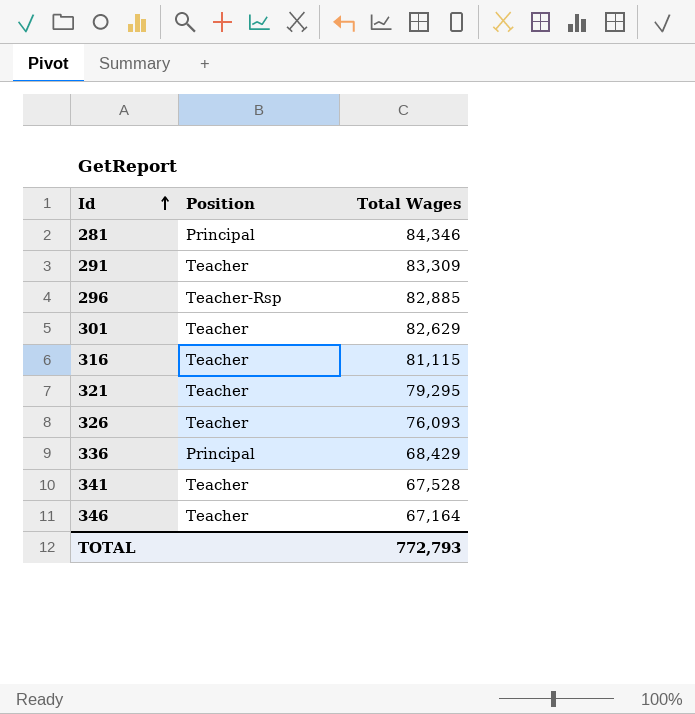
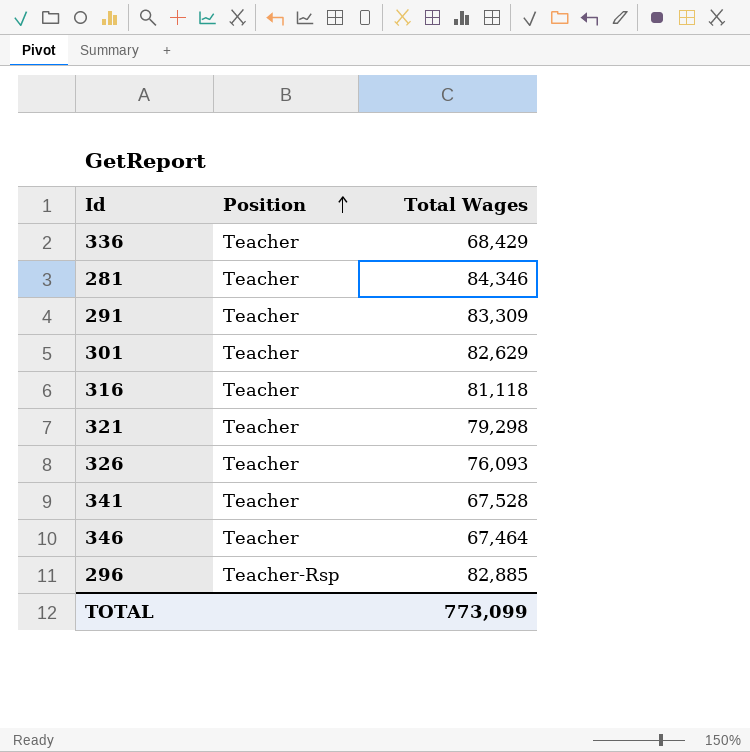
row order: Id ascending -> Position ascending
336 | Position: Principal -> Teacher
281 | Position: Principal -> Teacher
316 | Total Wages: 81,115 -> 81,118
321 | Total Wages: 79,295 -> 79,298
346 | Total Wages: 67,164 -> 67,464
TOTAL | Total Wages: 772,793 -> 773,099

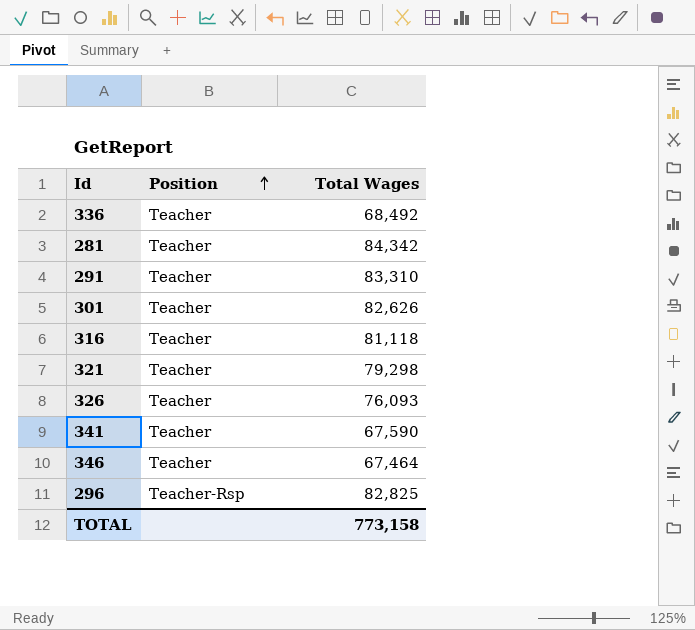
336 | Total Wages: 68,429 -> 68,492
281 | Total Wages: 84,346 -> 84,342
291 | Total Wages: 83,309 -> 83,310
301 | Total Wages: 82,629 -> 82,626
341 | Total Wages: 67,528 -> 67,590
296 | Total Wages: 82,885 -> 82,825
TOTAL | Total Wages: 773,099 -> 773,158

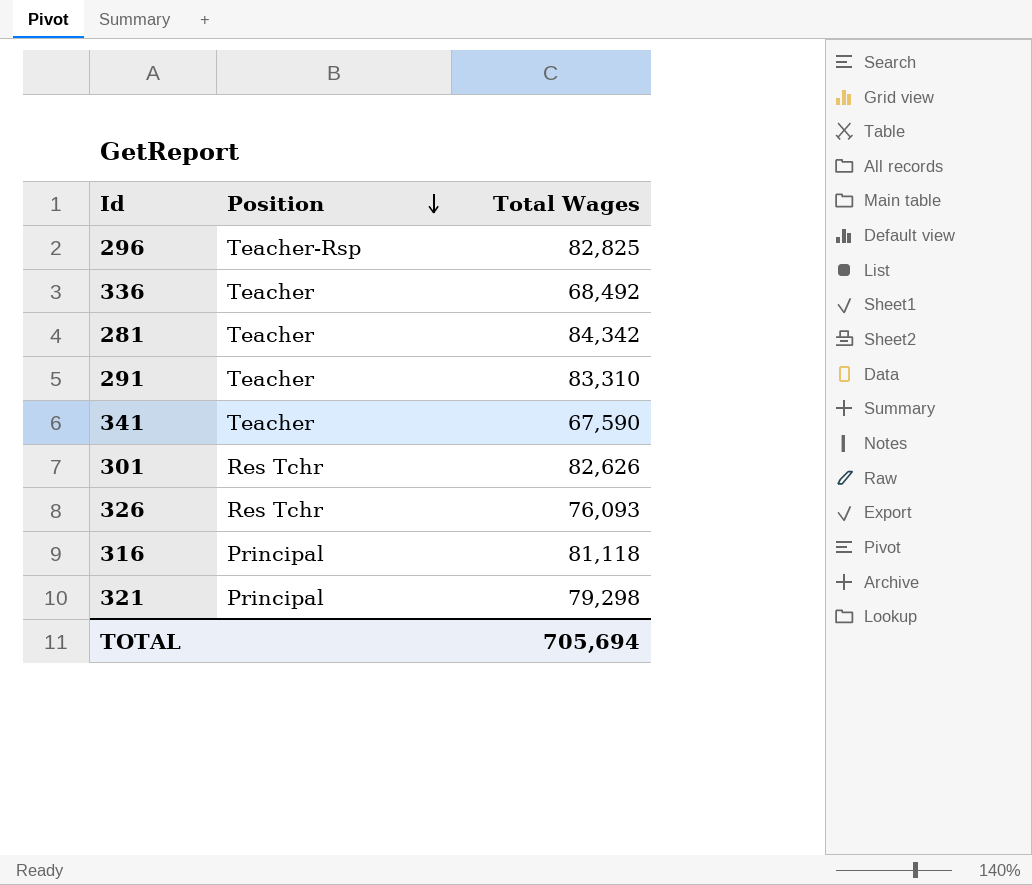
row order: Position ascending -> Position descending
row 346: Teacher | 67,464 -> none
301 | Position: Teacher -> Res Tchr
326 | Position: Teacher -> Res Tchr
316 | Position: Teacher -> Principal
321 | Position: Teacher -> Principal
TOTAL | Total Wages: 773,158 -> 705,694

